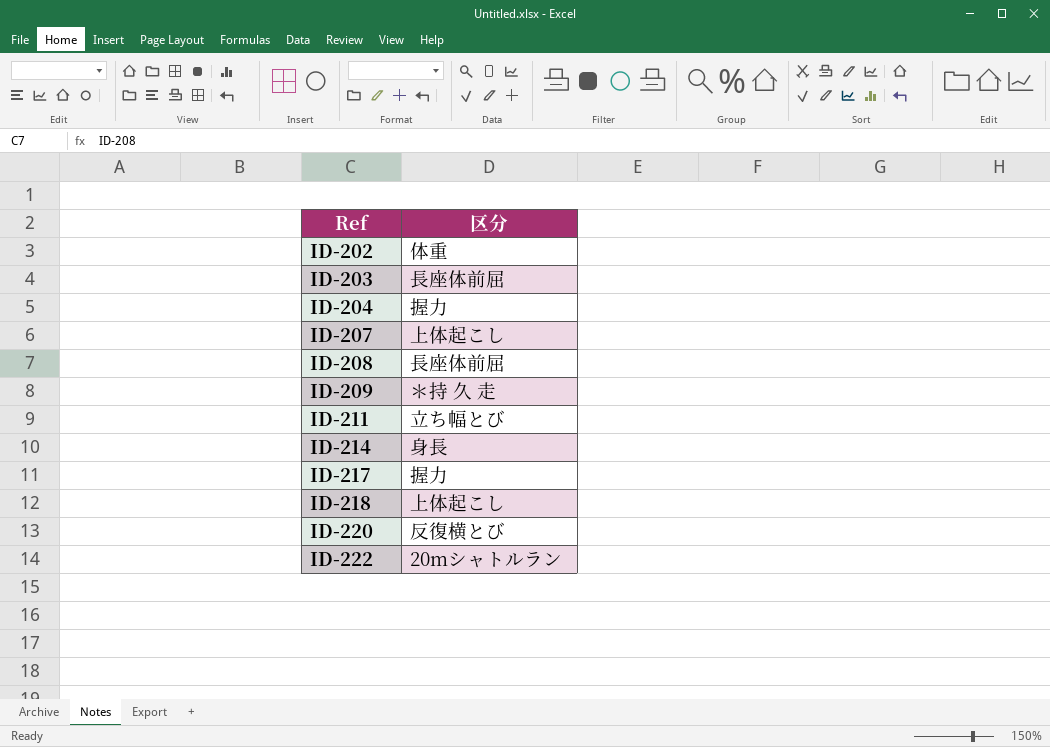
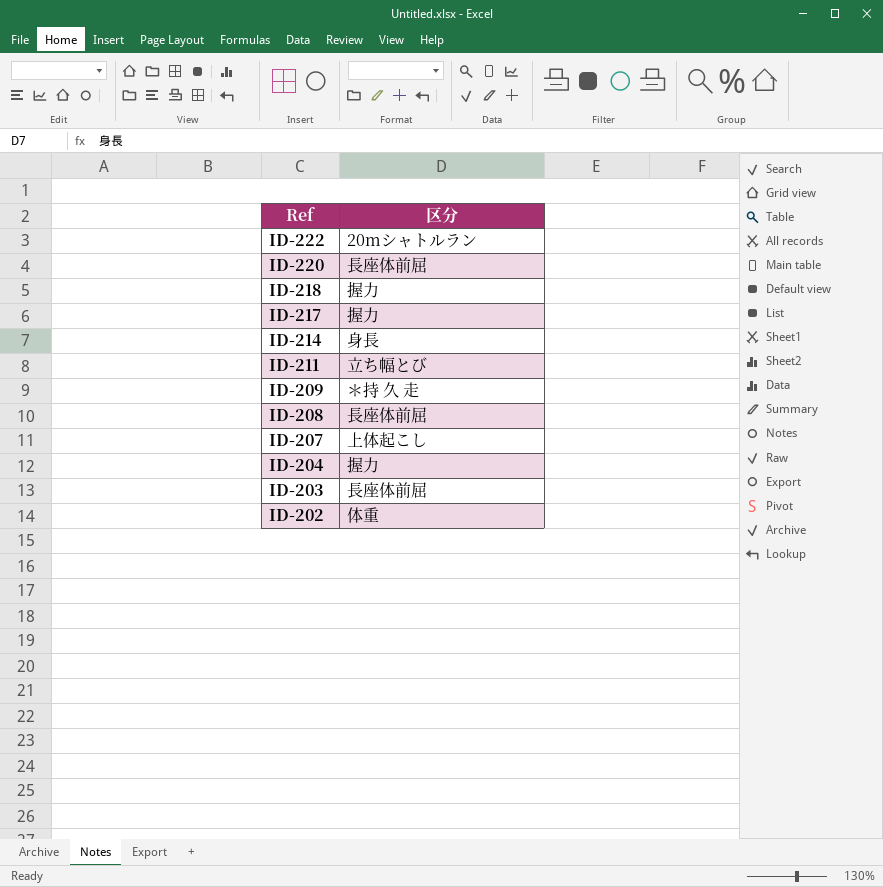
row order: Ref ascending -> Ref descending
ID-220 | 区分: 反復横とび -> 長座体前屈
ID-218 | 区分: 上体起こし -> 握力

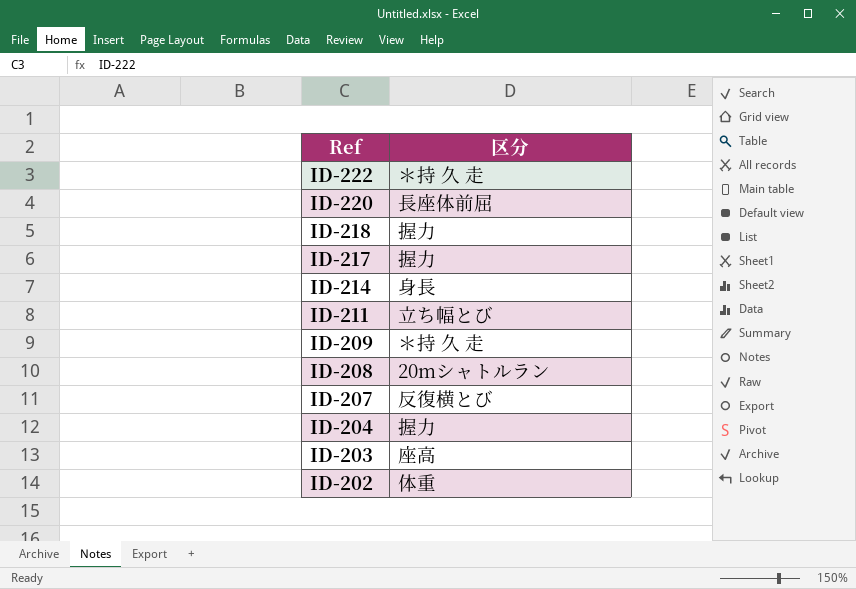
ID-222 | 区分: 20mシャトルラン -> ＊持 久 走
ID-208 | 区分: 長座体前屈 -> 20mシャトルラン
ID-207 | 区分: 上体起こし -> 反復横とび
ID-203 | 区分: 長座体前屈 -> 座高

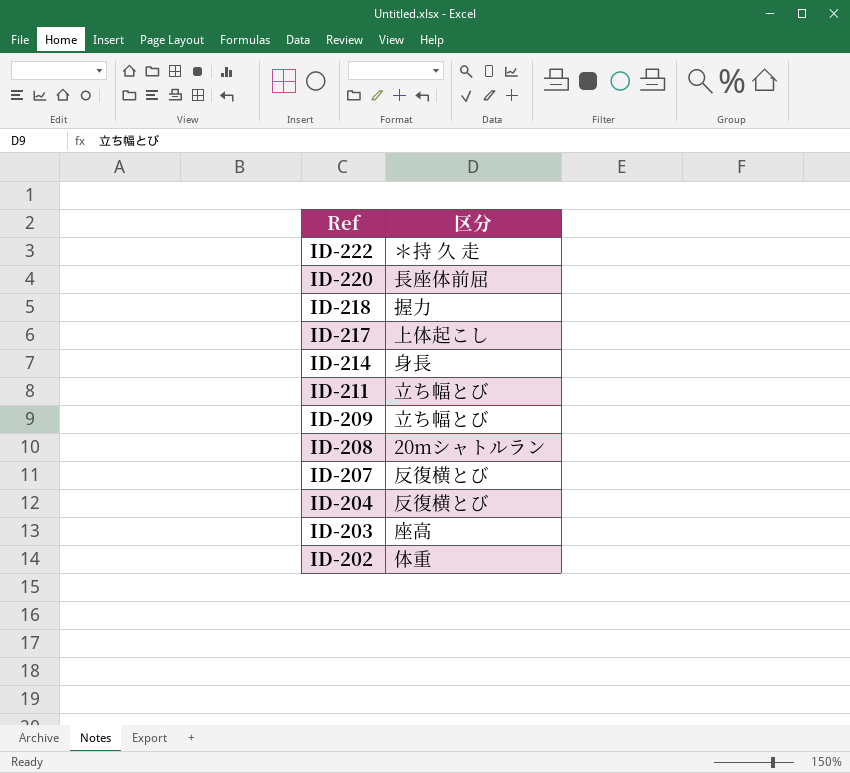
ID-217 | 区分: 握力 -> 上体起こし
ID-209 | 区分: ＊持 久 走 -> 立ち幅とび
ID-204 | 区分: 握力 -> 反復横とび

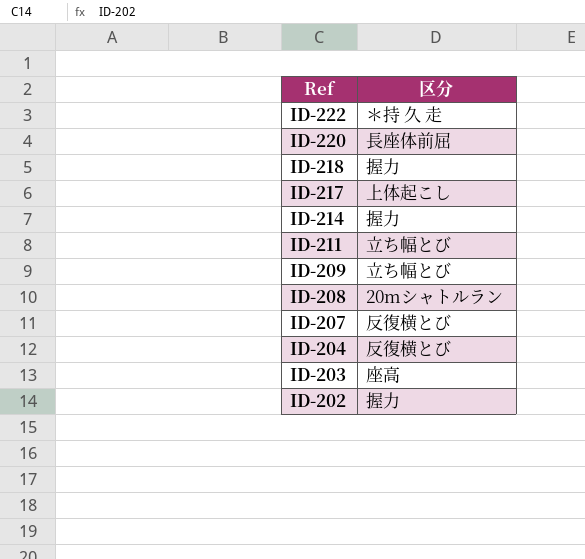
ID-214 | 区分: 身長 -> 握力
ID-202 | 区分: 体重 -> 握力

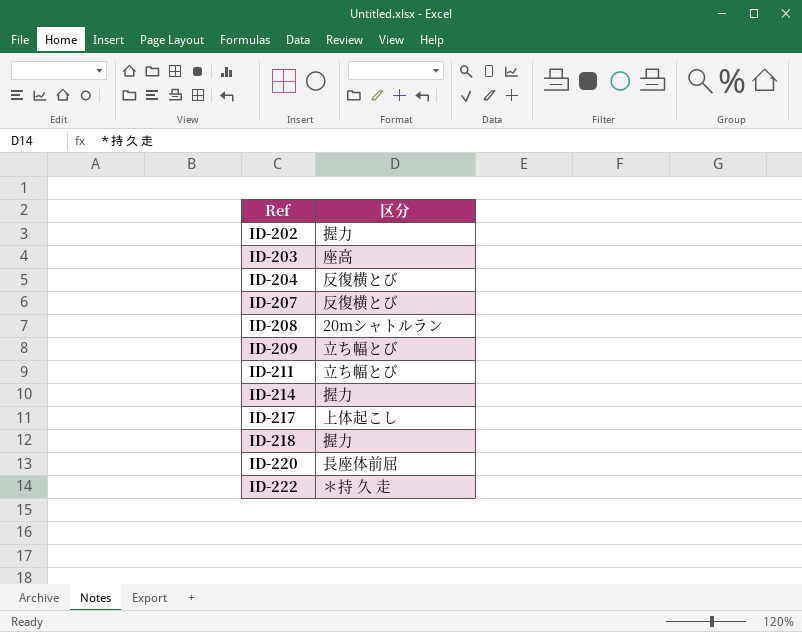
row order: Ref descending -> Ref ascending

